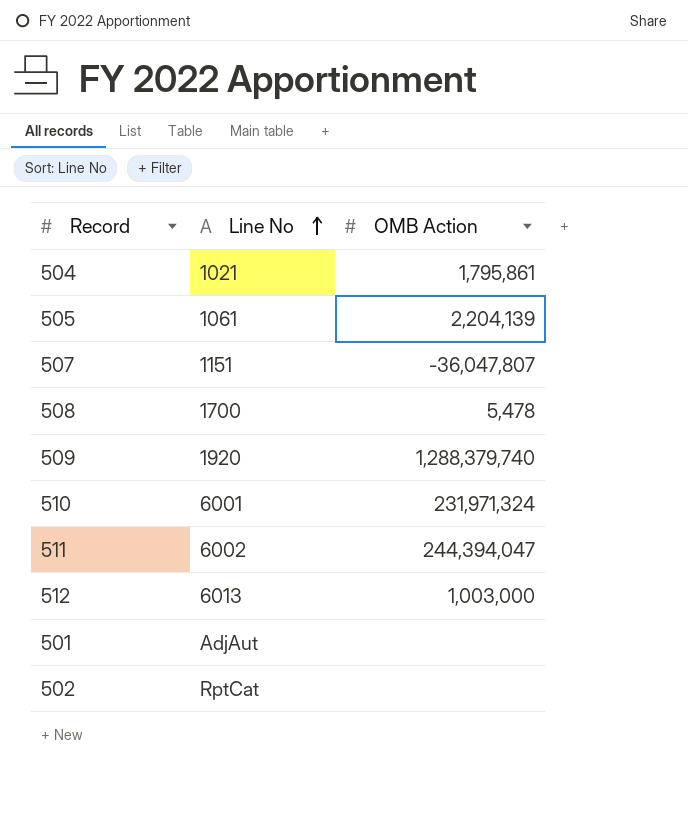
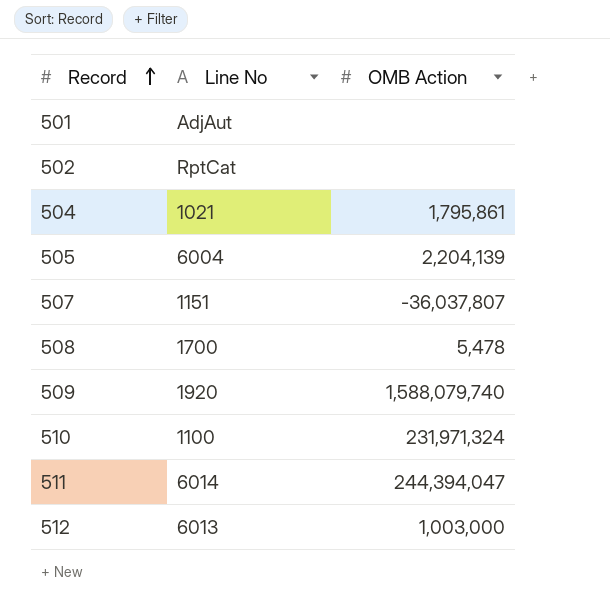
row order: Line No ascending -> Record ascending
505 | Line No: 1061 -> 6004
507 | OMB Action: -36,047,807 -> -36,037,807
509 | OMB Action: 1,288,379,740 -> 1,588,079,740
510 | Line No: 6001 -> 1100
511 | Line No: 6002 -> 6014

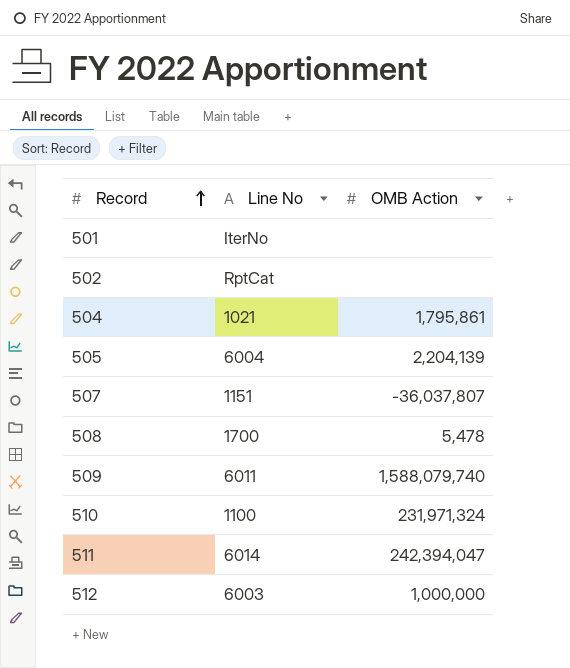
501 | Line No: AdjAut -> IterNo
509 | Line No: 1920 -> 6011
511 | OMB Action: 244,394,047 -> 242,394,047
512 | Line No: 6013 -> 6003
512 | OMB Action: 1,003,000 -> 1,000,000

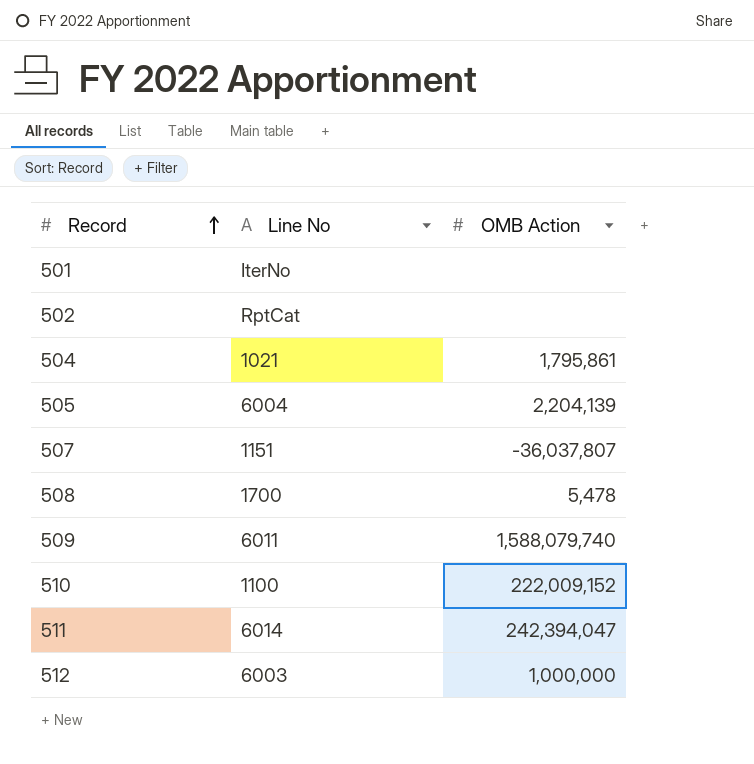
510 | OMB Action: 231,971,324 -> 222,009,152

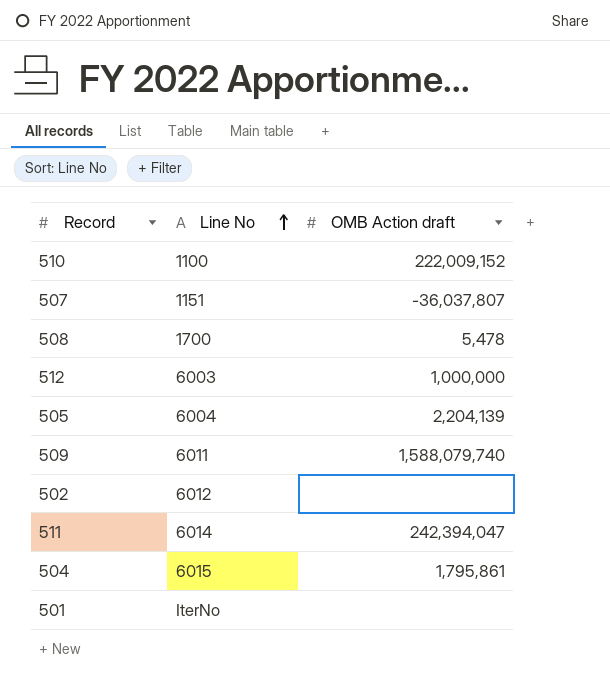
row order: Record ascending -> Line No ascending
column name: OMB Action -> OMB Action draft
502 | Line No: RptCat -> 6012
504 | Line No: 1021 -> 6015

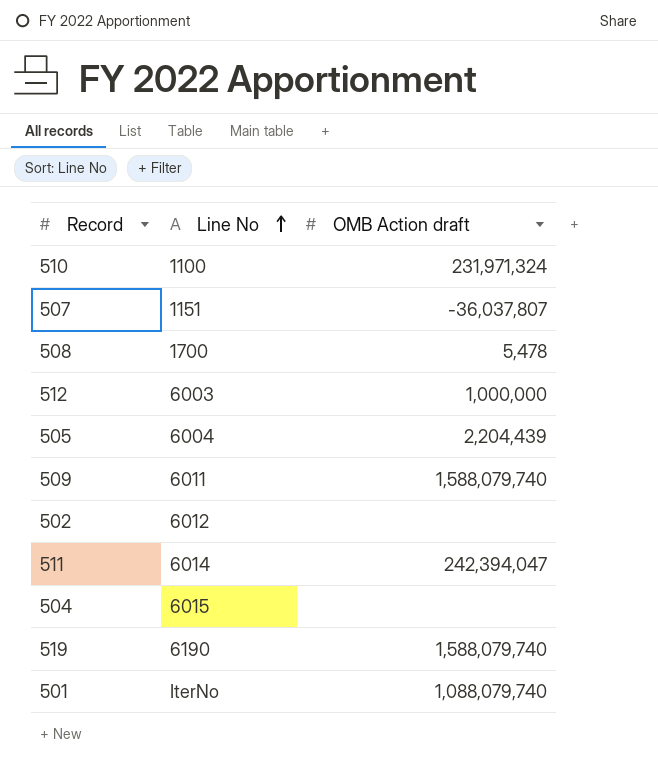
510 | OMB Action draft: 222,009,152 -> 231,971,324
505 | OMB Action draft: 2,204,139 -> 2,204,439
504 | OMB Action draft: 1,795,861 -> none
row 519: none -> 6190 | 1,588,079,740
501 | OMB Action draft: none -> 1,088,079,740

